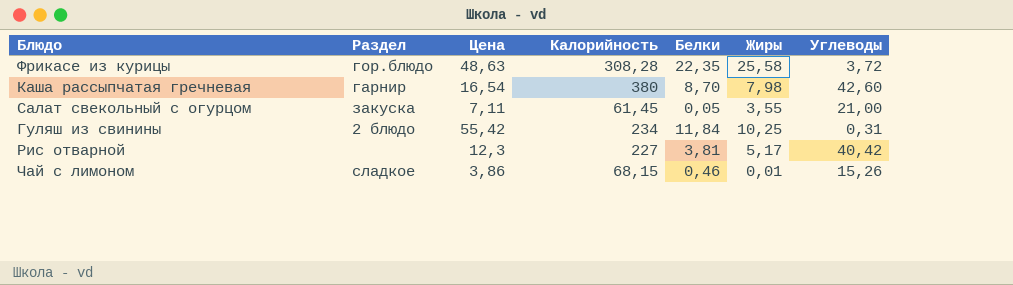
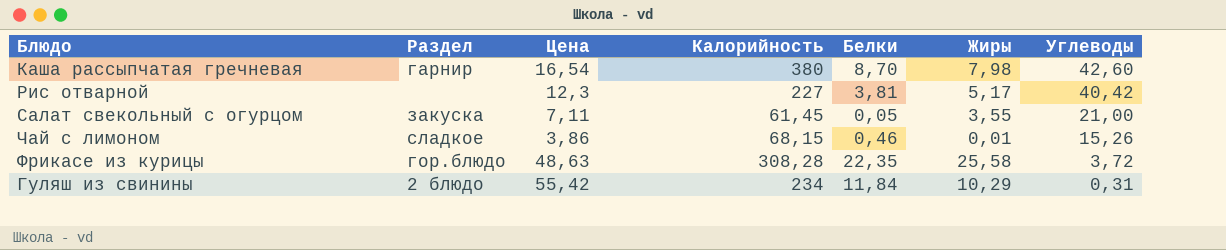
row order: none -> Углеводы descending
Гуляш из свинины | Жиры: 10,25 -> 10,29

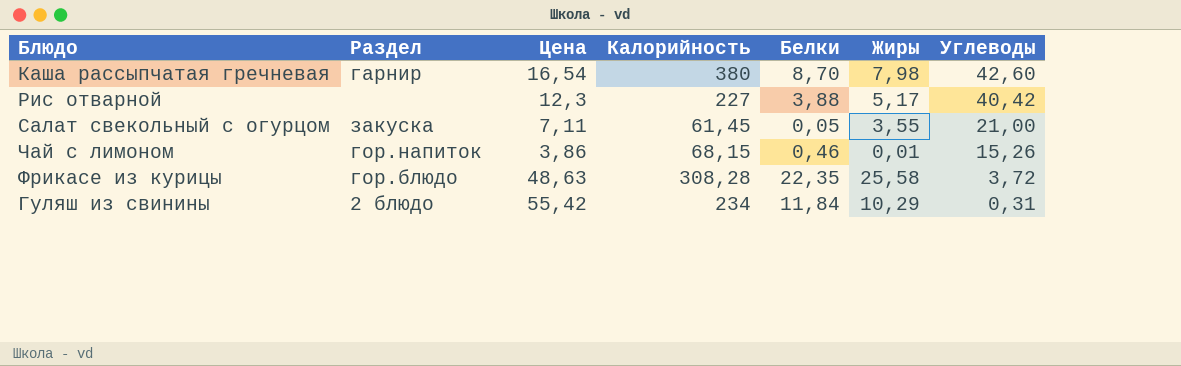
Рис отварной | Белки: 3,81 -> 3,88
Чай с лимоном | Раздел: сладкое -> гор.напиток

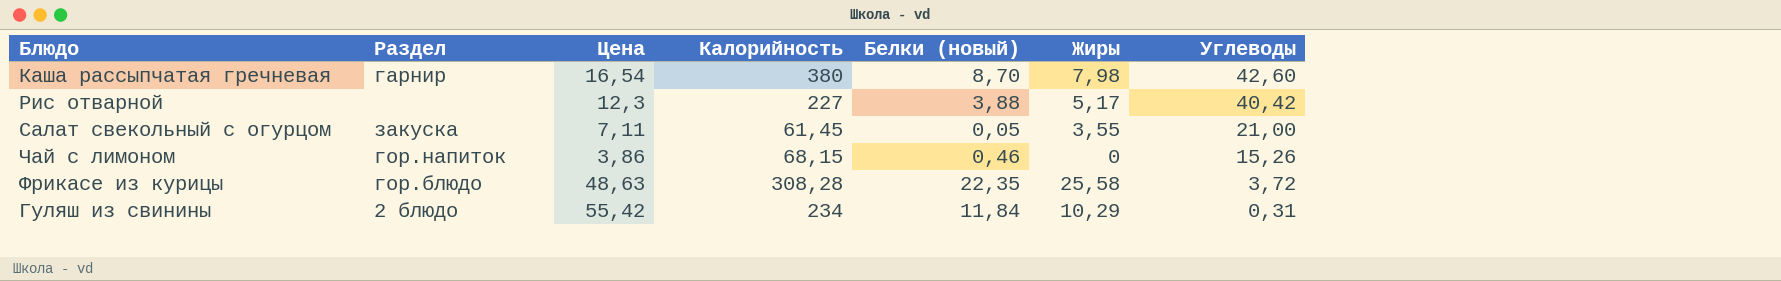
column name: Белки -> Белки (новый)
Чай с лимоном | Жиры: 0,01 -> 0

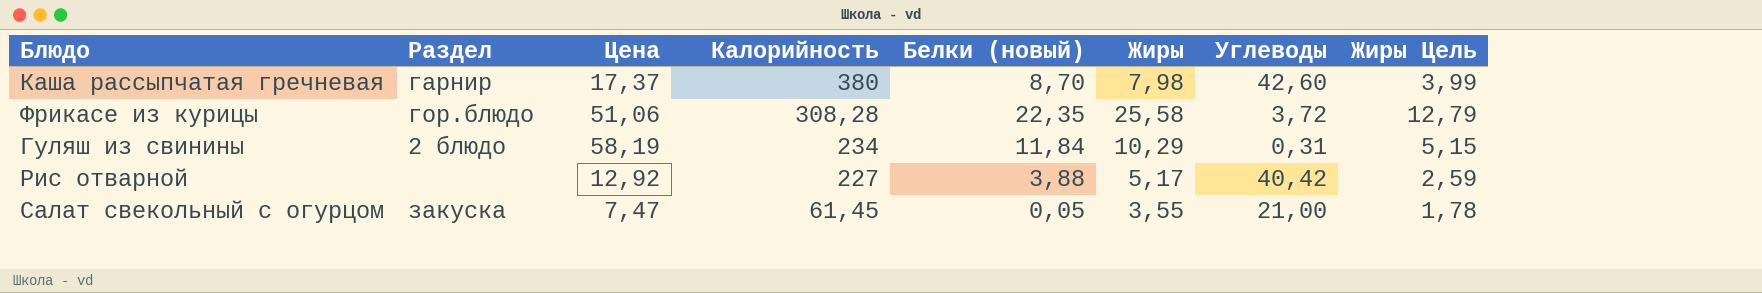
row order: Углеводы descending -> Калорийность descending
column Жиры Цель | formula: none -> [Жиры] * 0,5
row Чай с лимоном: гор.напиток | 3,86 | 68,15 | 0,46 | 0 | 15,26 -> none
Каша рассыпчатая гречневая | Цена: 16,54 -> 17,37
Фрикасе из курицы | Цена: 48,63 -> 51,06
Гуляш из свинины | Цена: 55,42 -> 58,19
Рис отварной | Цена: 12,3 -> 12,92
Салат свекольный с огурцом | Цена: 7,11 -> 7,47

